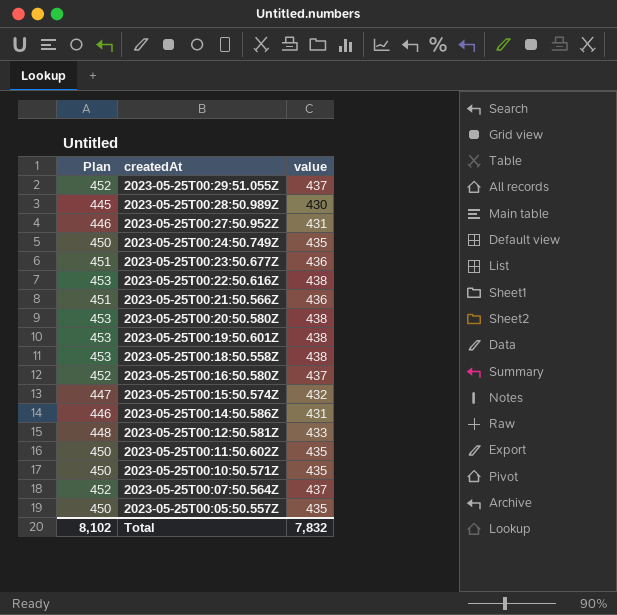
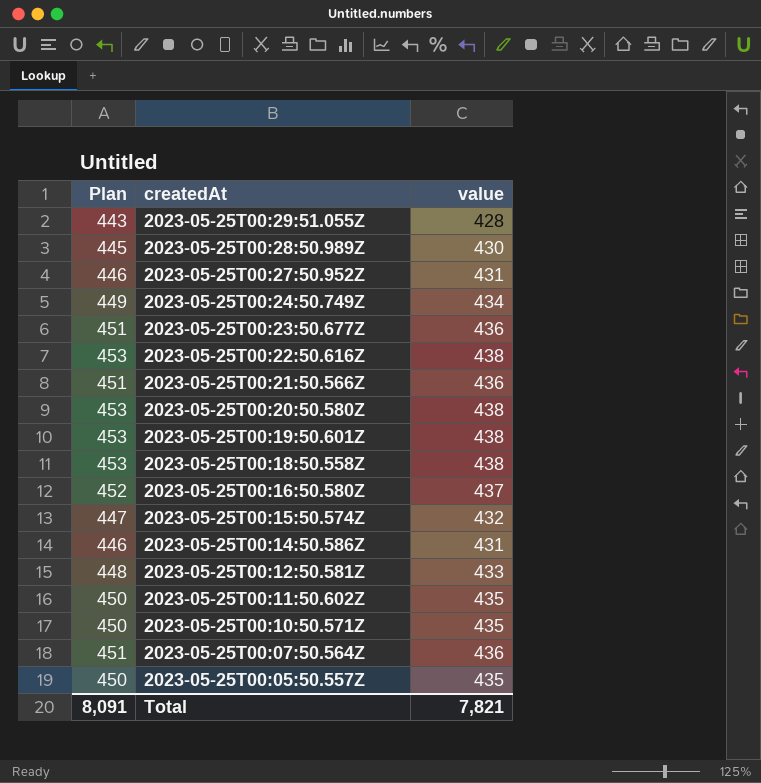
2023-05-25T00:29:51.055Z | Plan: 452 -> 443
2023-05-25T00:29:51.055Z | value: 437 -> 428
2023-05-25T00:24:50.749Z | Plan: 450 -> 449
2023-05-25T00:24:50.749Z | value: 435 -> 434
2023-05-25T00:07:50.564Z | Plan: 452 -> 451
2023-05-25T00:07:50.564Z | value: 437 -> 436
Total | Plan: 8,102 -> 8,091
Total | value: 7,832 -> 7,821

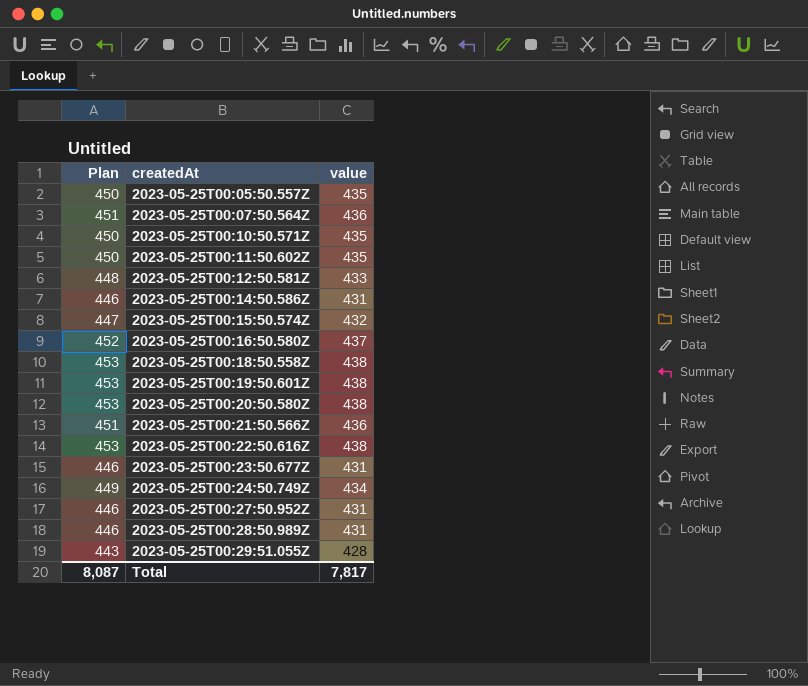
row order: createdAt descending -> createdAt ascending
2023-05-25T00:23:50.677Z | Plan: 451 -> 446
2023-05-25T00:23:50.677Z | value: 436 -> 431
2023-05-25T00:28:50.989Z | Plan: 445 -> 446
2023-05-25T00:28:50.989Z | value: 430 -> 431
Total | Plan: 8,091 -> 8,087
Total | value: 7,821 -> 7,817

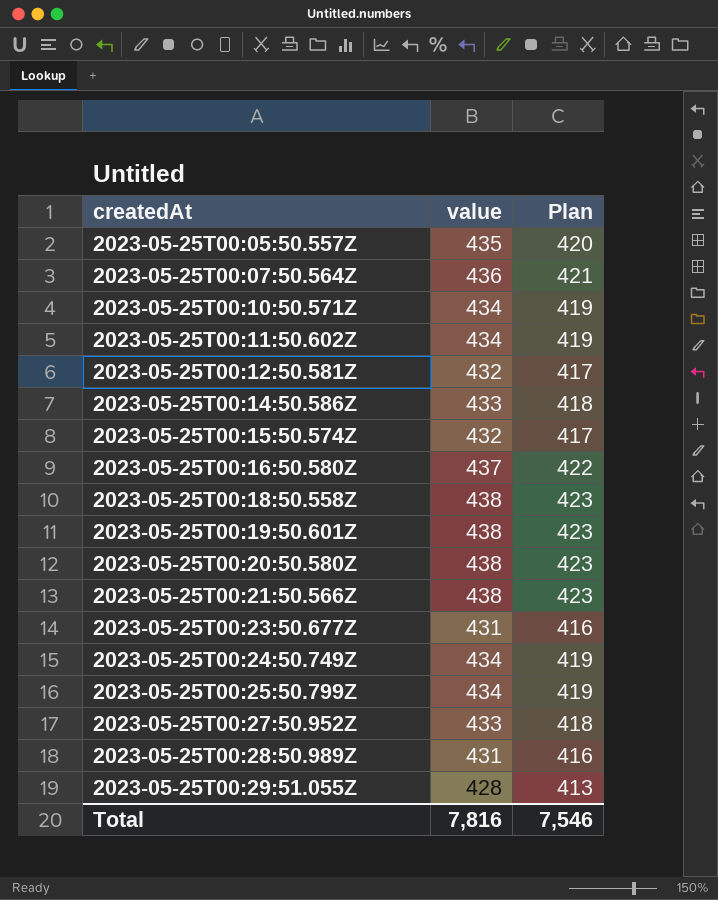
column Plan | formula: [value] + 15 -> [value] - 15
column Plan | position: 1 -> 3
row 2023-05-25T00:22:50.616Z: 453 | 438 -> none
2023-05-25T00:10:50.571Z | value: 435 -> 434
2023-05-25T00:11:50.602Z | value: 435 -> 434
2023-05-25T00:12:50.581Z | value: 433 -> 432
2023-05-25T00:14:50.586Z | value: 431 -> 433
2023-05-25T00:21:50.566Z | value: 436 -> 438
row 2023-05-25T00:25:50.799Z: none -> 434 | 419
2023-05-25T00:27:50.952Z | value: 431 -> 433
Total | value: 7,817 -> 7,816
Total | Plan: 8,087 -> 7,546

